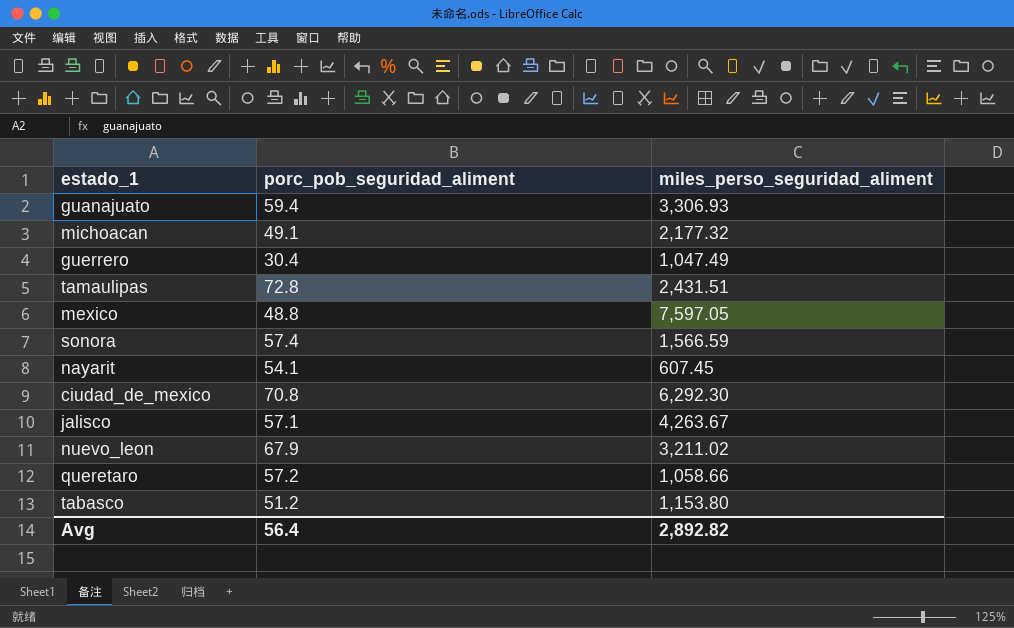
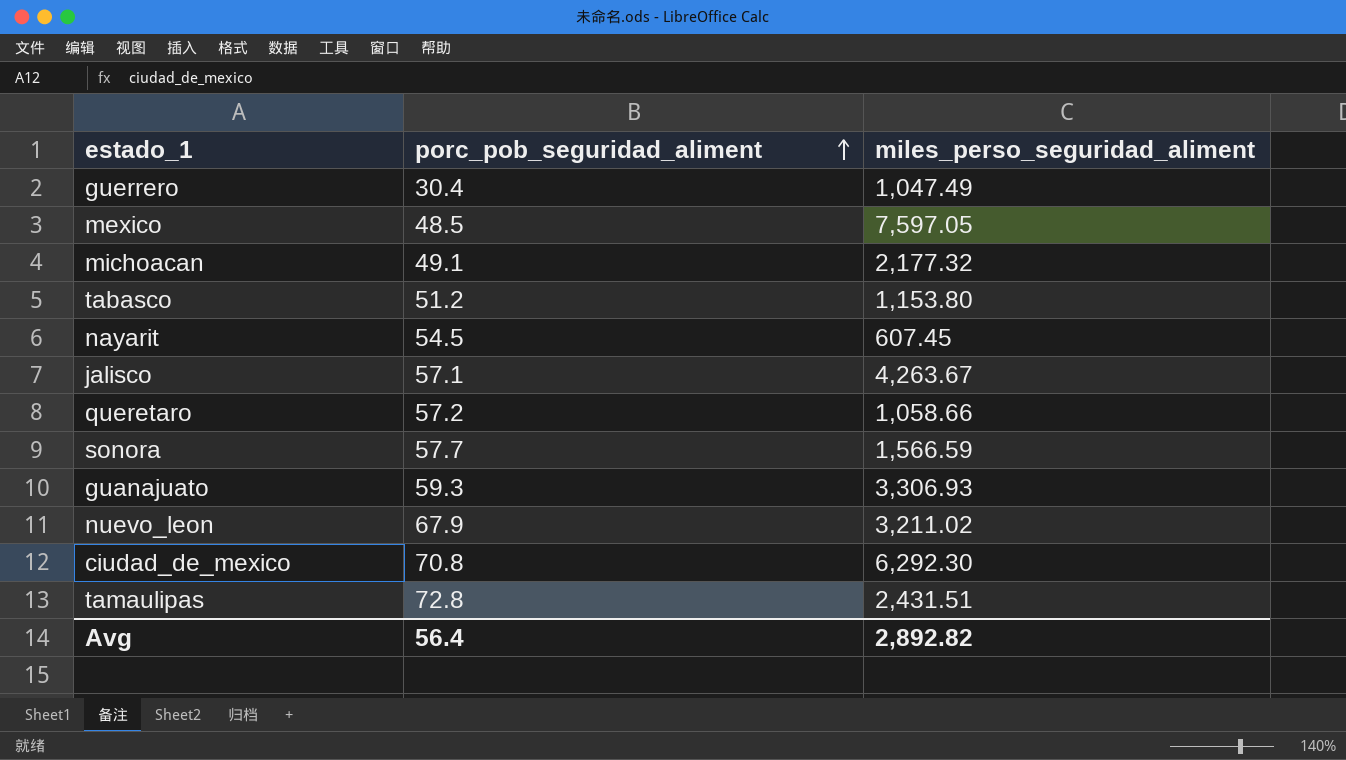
row order: none -> porc_pob_seguridad_aliment ascending
mexico | porc_pob_seguridad_aliment: 48.8 -> 48.5
nayarit | porc_pob_seguridad_aliment: 54.1 -> 54.5
sonora | porc_pob_seguridad_aliment: 57.4 -> 57.7
guanajuato | porc_pob_seguridad_aliment: 59.4 -> 59.3

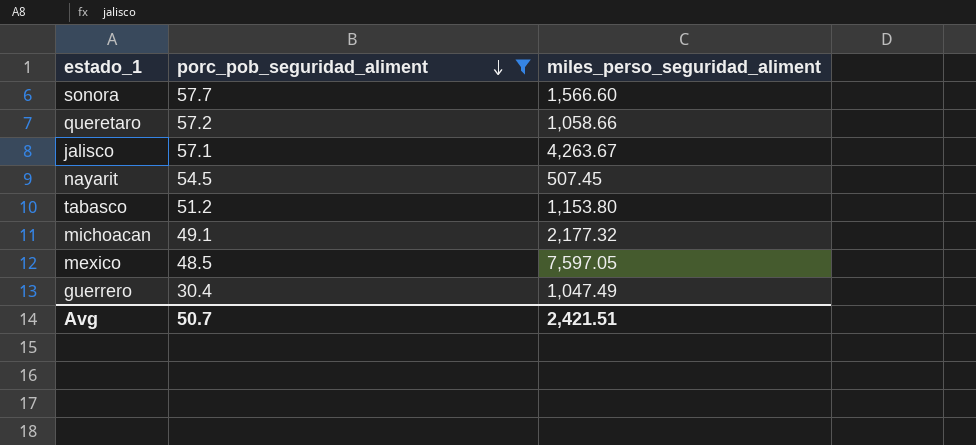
filter: none -> porc_pob_seguridad_aliment <= 57.7
row order: porc_pob_seguridad_aliment ascending -> porc_pob_seguridad_aliment descending
sonora | miles_perso_seguridad_aliment: 1,566.59 -> 1,566.60
nayarit | miles_perso_seguridad_aliment: 607.45 -> 507.45
Avg | porc_pob_seguridad_aliment: 56.4 -> 50.7
Avg | miles_perso_seguridad_aliment: 2,892.82 -> 2,421.51

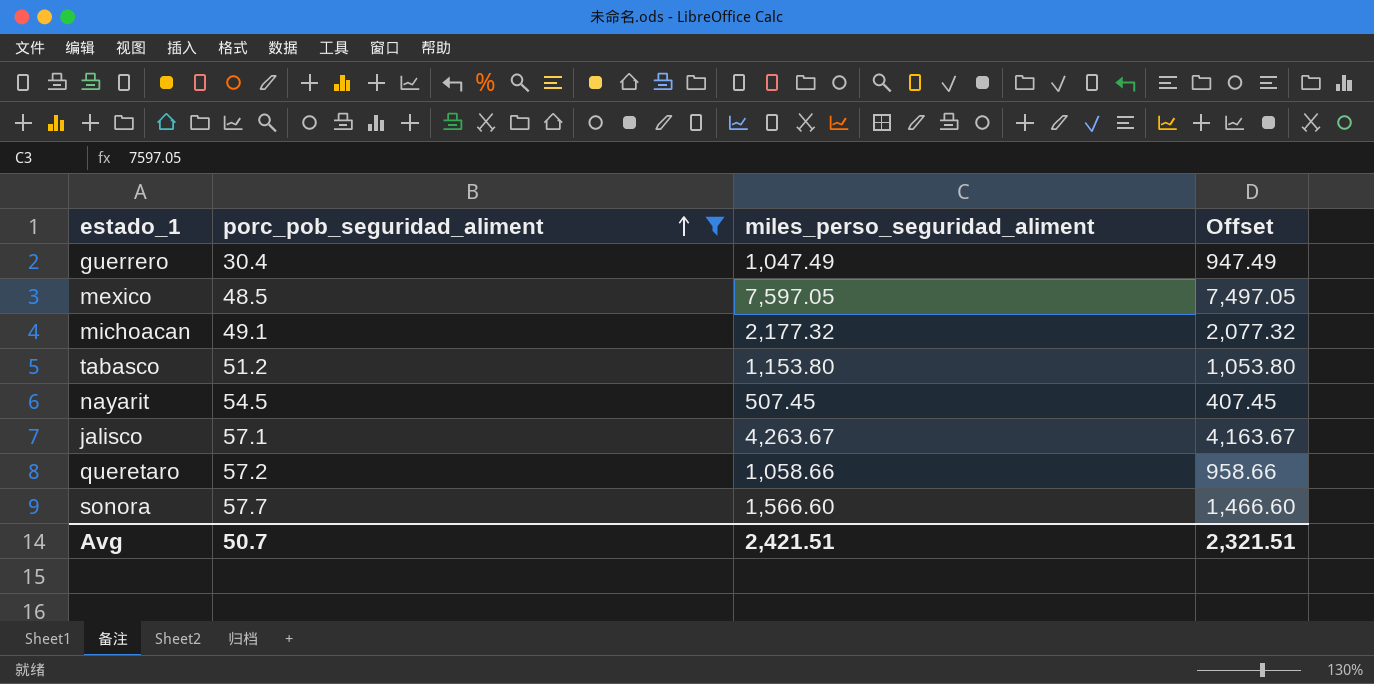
row order: porc_pob_seguridad_aliment descending -> porc_pob_seguridad_aliment ascending
column Offset | formula: none -> [miles_perso_seguridad_aliment] - 100

